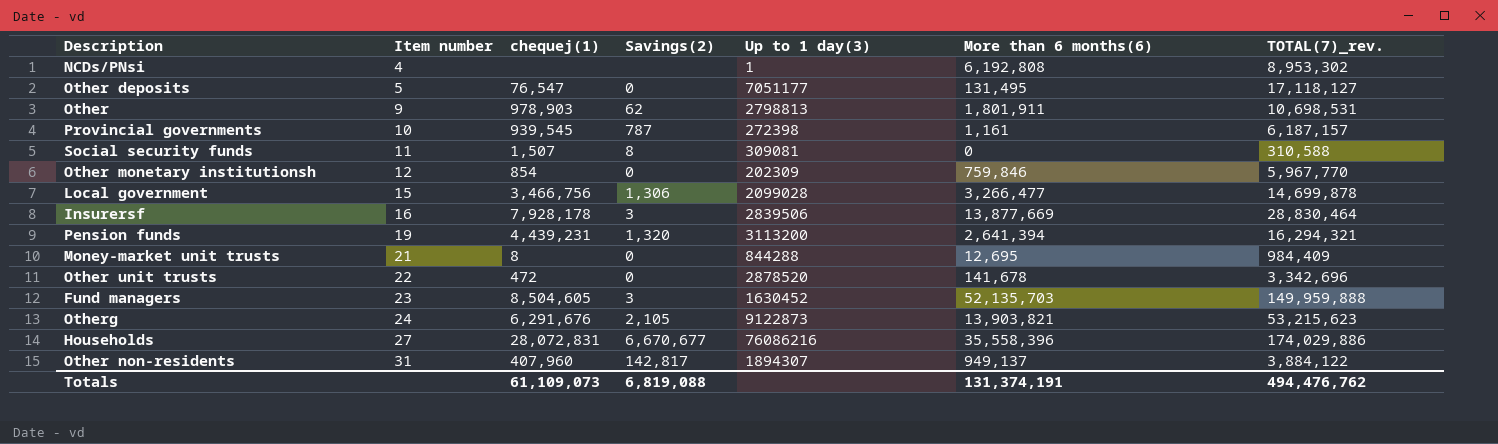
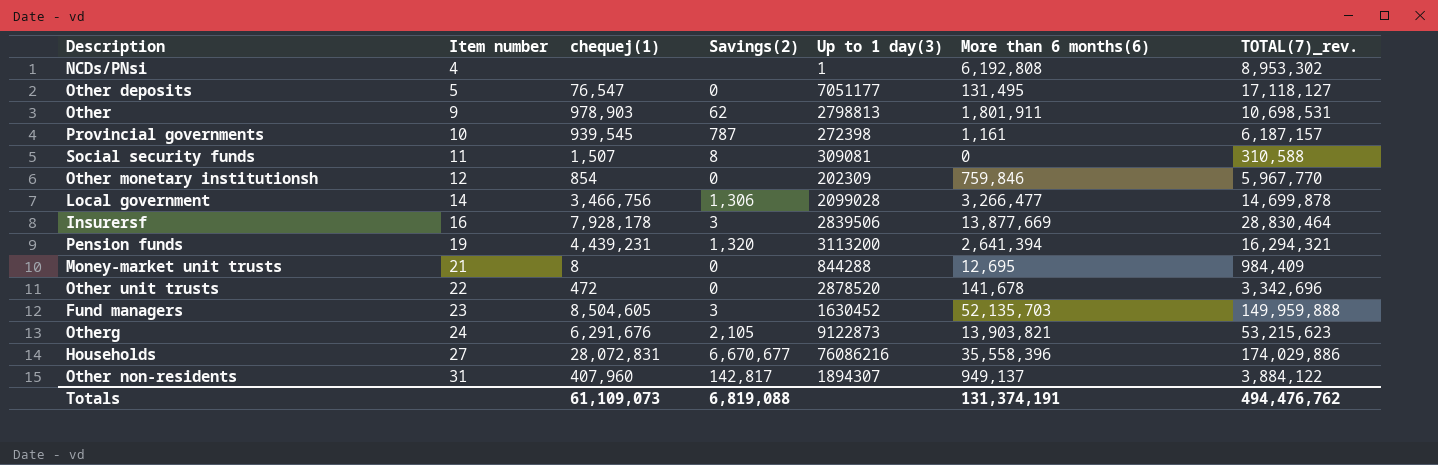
Local government | Item number: 15 -> 14

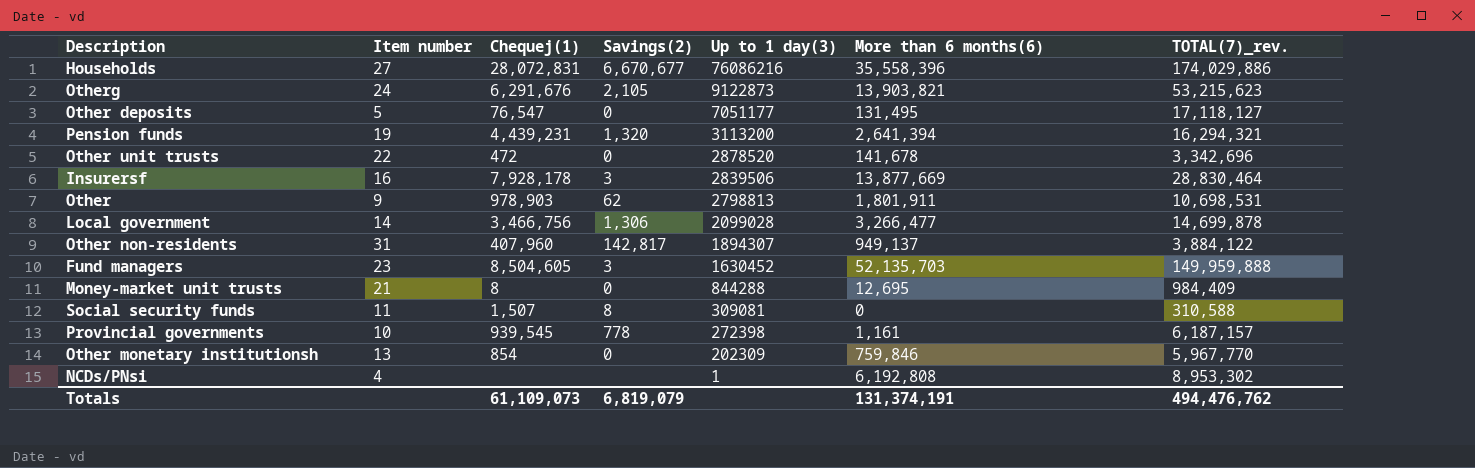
row order: Item number ascending -> Up to 1 day(3) descending
column name: chequej(1) -> Chequej(1)
Provincial governments | Savings(2): 787 -> 778
Other monetary institutionsh | Item number: 12 -> 13
Totals | Savings(2): 6,819,088 -> 6,819,079

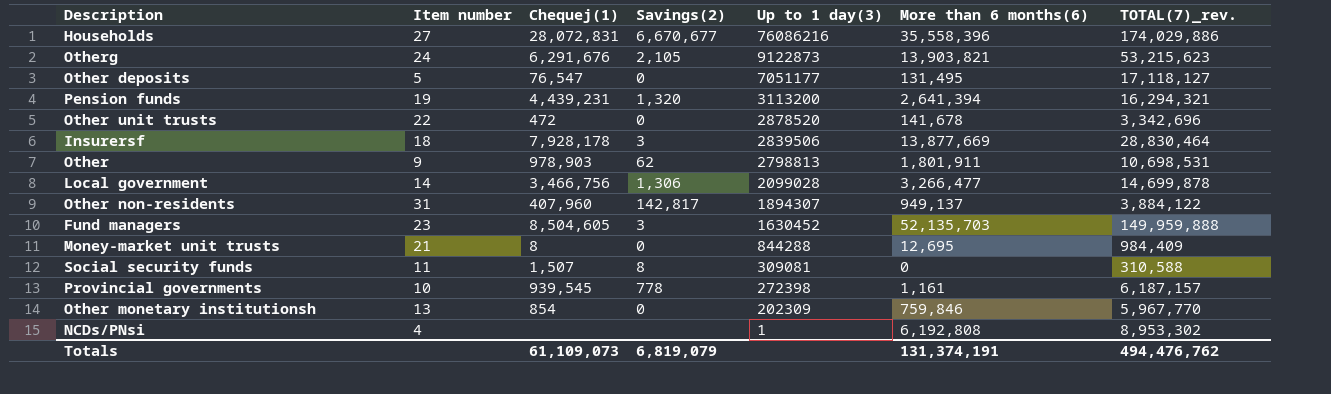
Insurersf | Item number: 16 -> 18

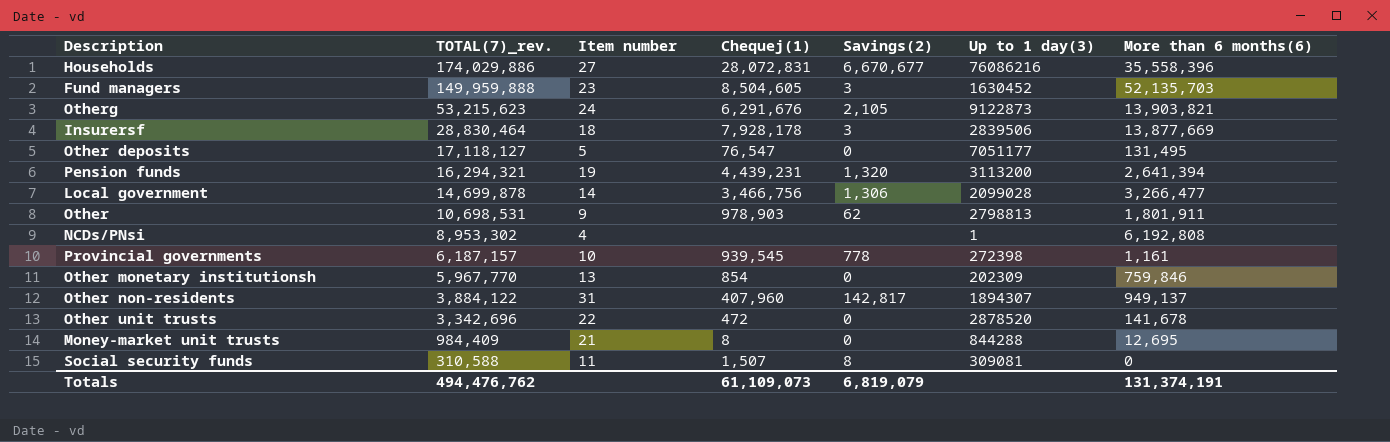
row order: Up to 1 day(3) descending -> TOTAL(7)_rev. descending
column TOTAL(7)_rev. | position: 7 -> 2

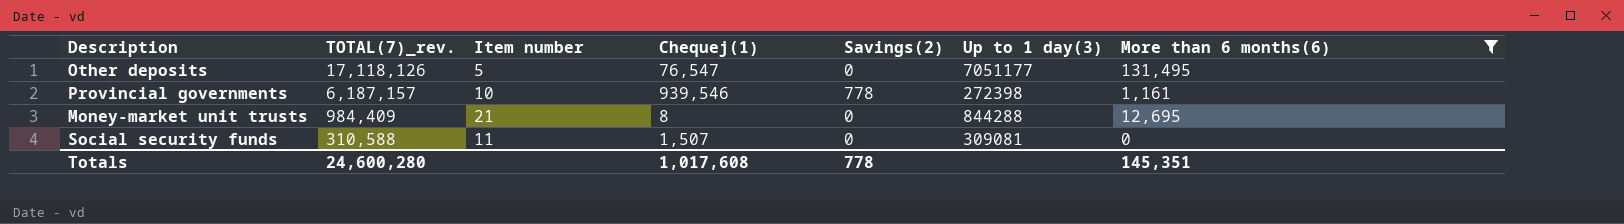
filter: none -> More than 6 months(6) <= 131,495
Other deposits | TOTAL(7)_rev.: 17,118,127 -> 17,118,126
Provincial governments | Chequej(1): 939,545 -> 939,546
Social security funds | Savings(2): 8 -> 0
Totals | TOTAL(7)_rev.: 494,476,762 -> 24,600,280
Totals | Chequej(1): 61,109,073 -> 1,017,608
Totals | Savings(2): 6,819,079 -> 778
Totals | More than 6 months(6): 131,374,191 -> 145,351

